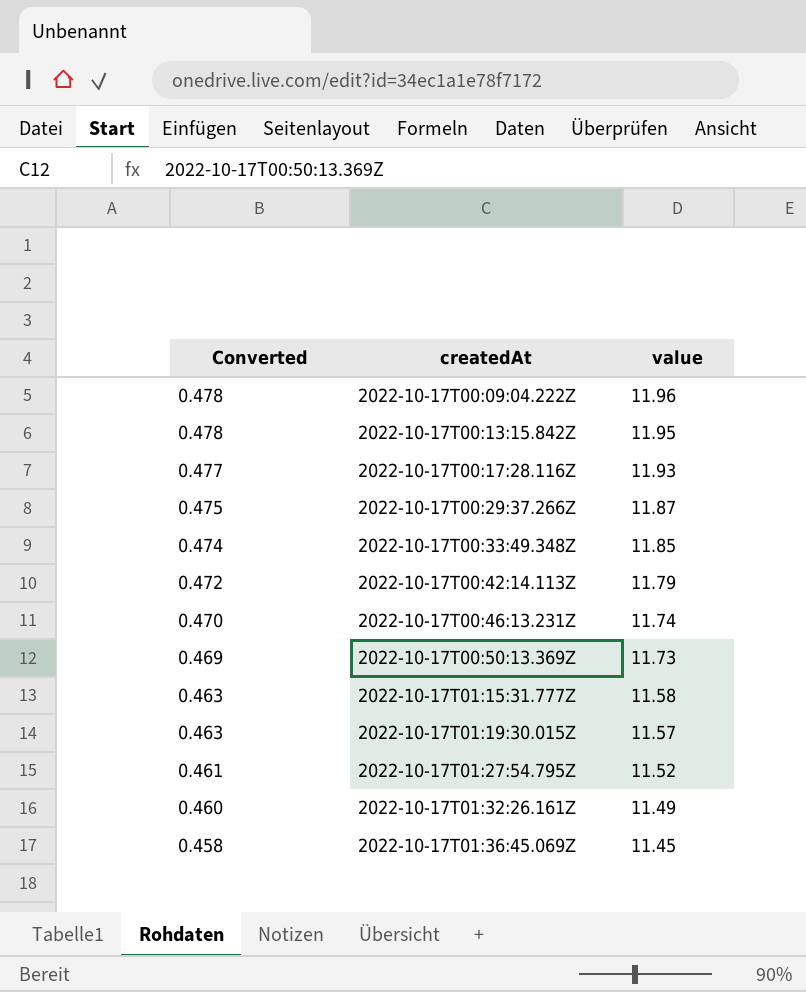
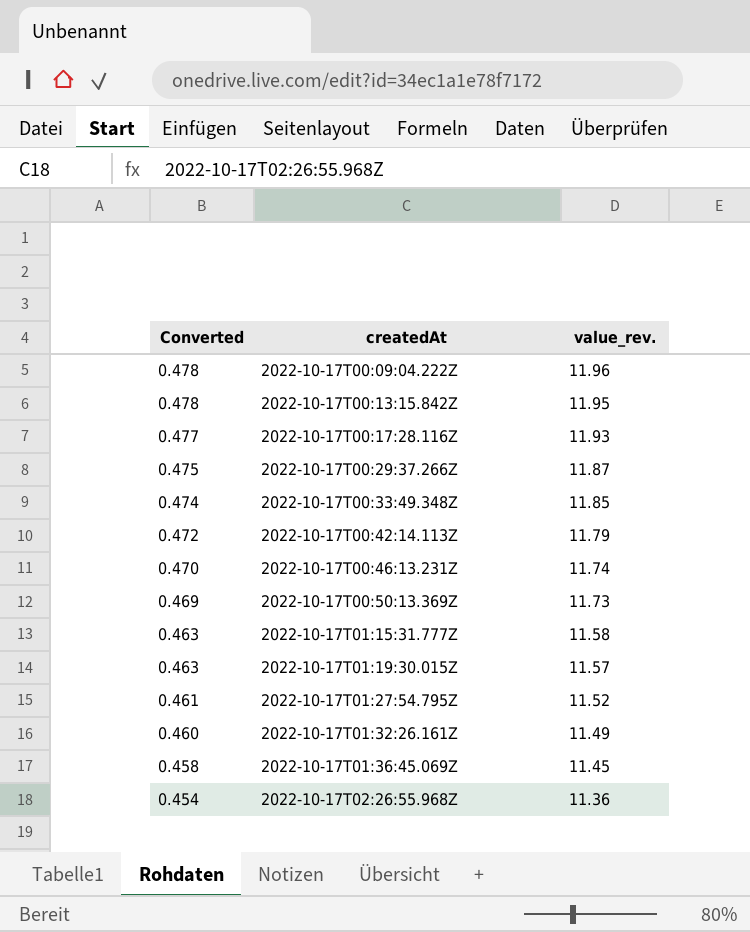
column name: value -> value_rev.
row 2022-10-17T02:26:55.968Z: none -> 0.454 | 11.36

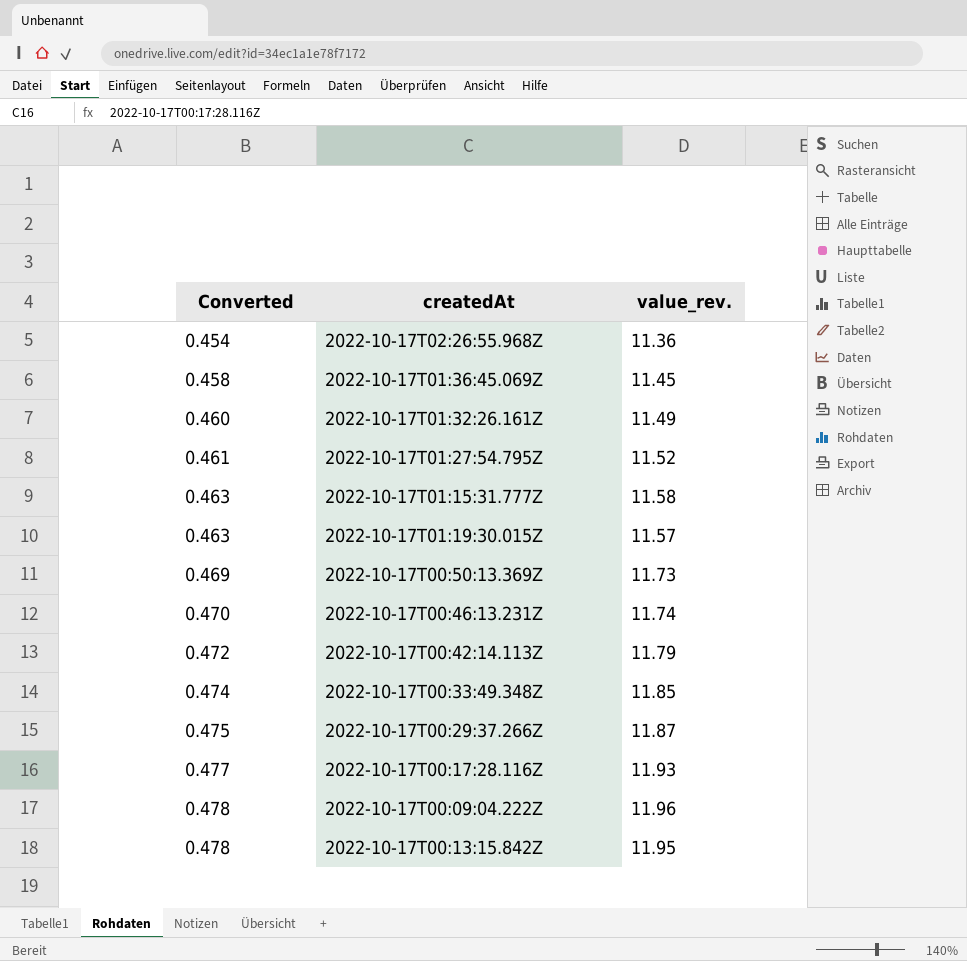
row order: Converted descending -> Converted ascending

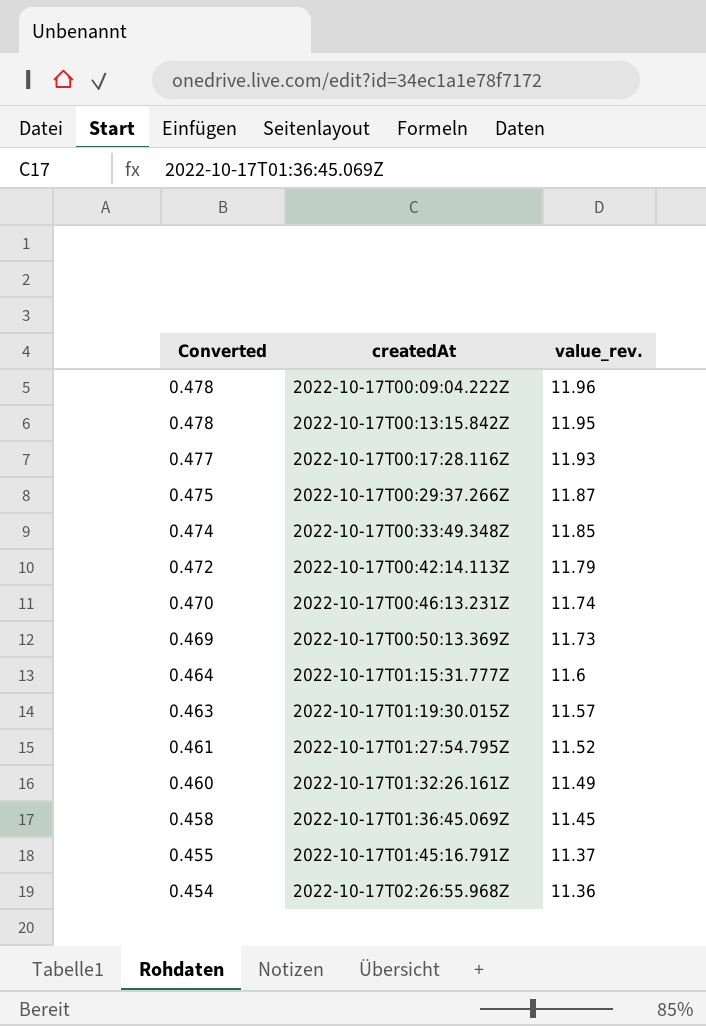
row order: Converted ascending -> Converted descending
2022-10-17T01:15:31.777Z | Converted: 0.463 -> 0.464
2022-10-17T01:15:31.777Z | value_rev.: 11.58 -> 11.6
row 2022-10-17T01:45:16.791Z: none -> 0.455 | 11.37

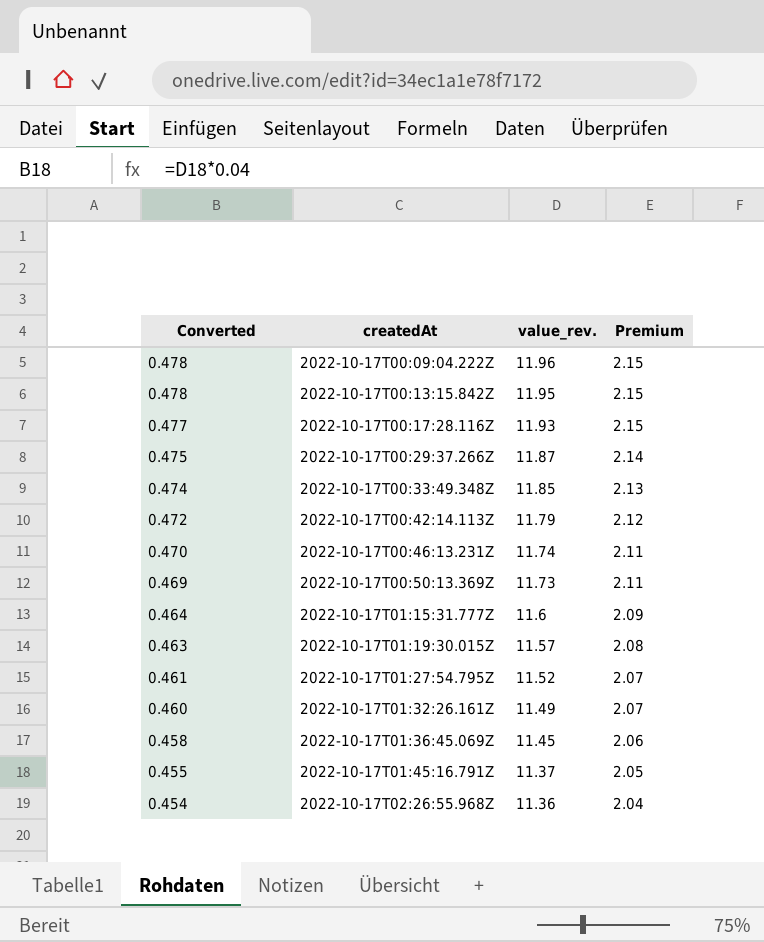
column Premium | formula: none -> [value_rev.] * 0.18

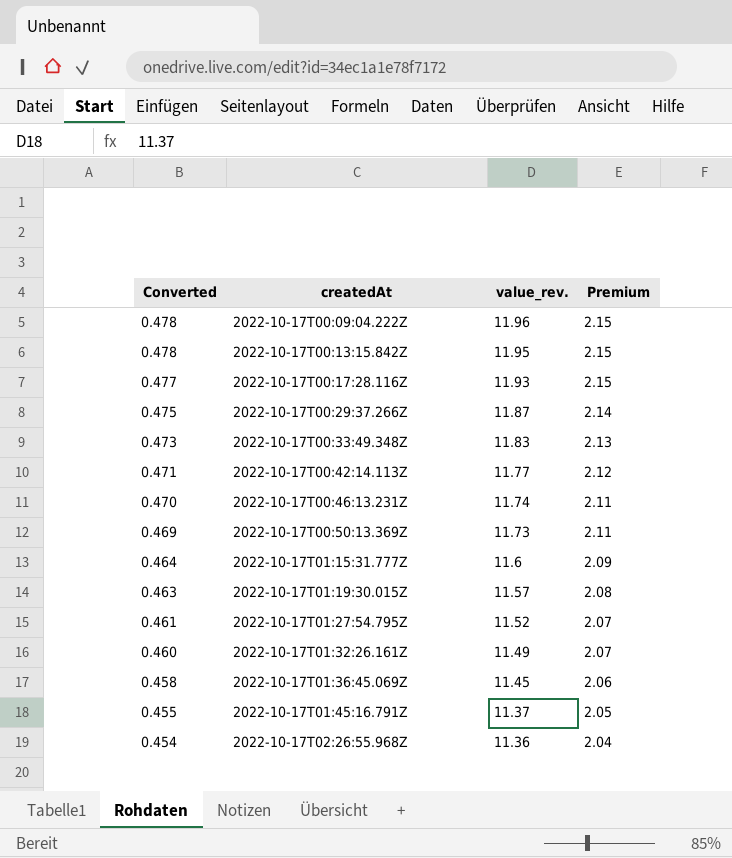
2022-10-17T00:33:49.348Z | Converted: 0.474 -> 0.473
2022-10-17T00:33:49.348Z | value_rev.: 11.85 -> 11.83
2022-10-17T00:42:14.113Z | Converted: 0.472 -> 0.471
2022-10-17T00:42:14.113Z | value_rev.: 11.79 -> 11.77

